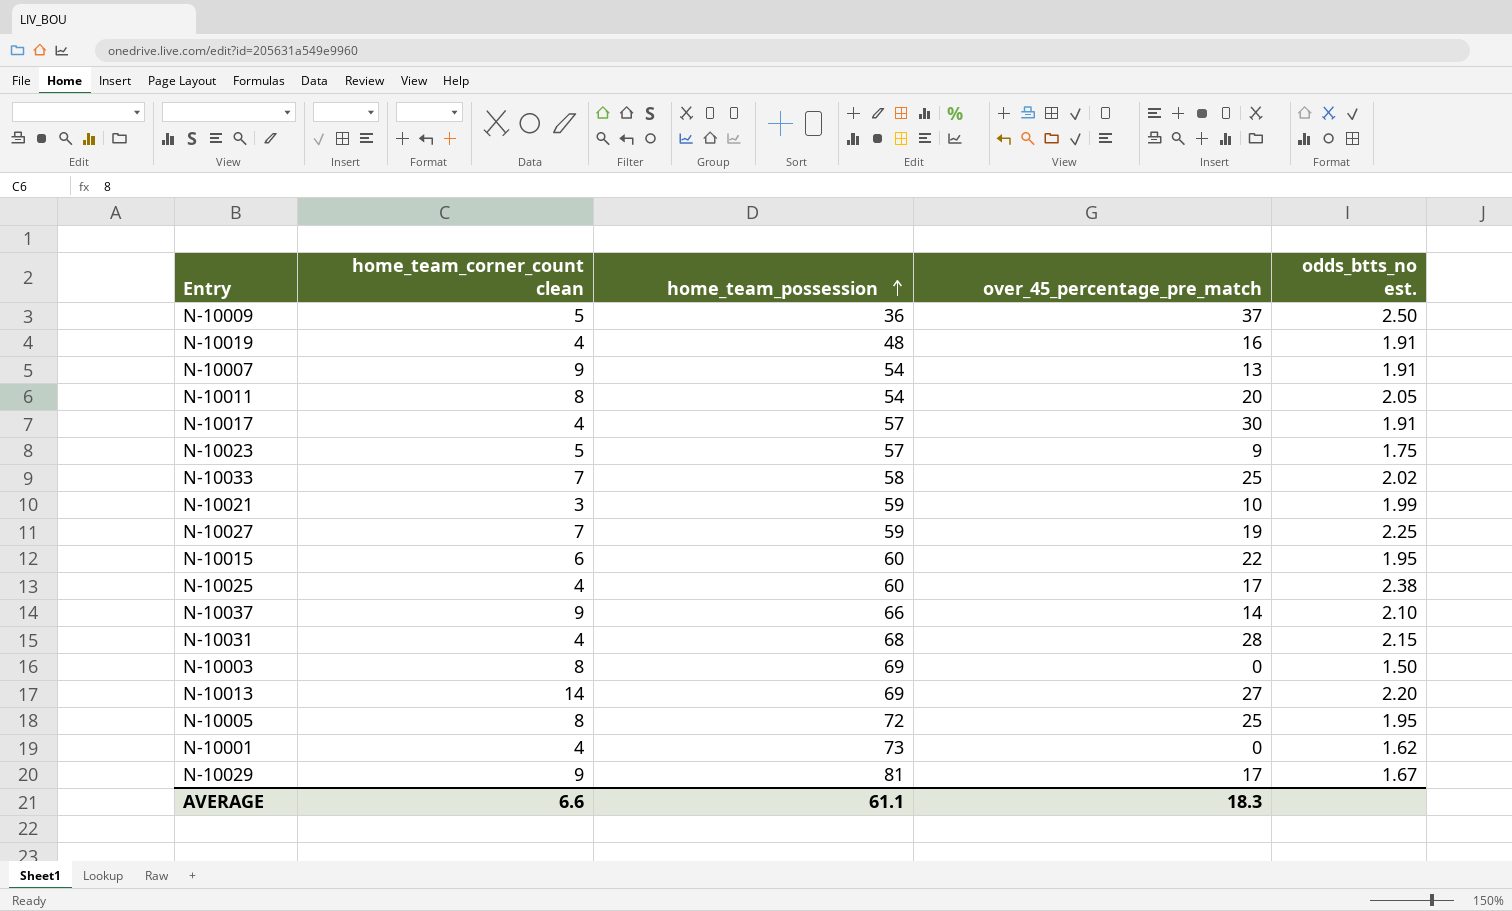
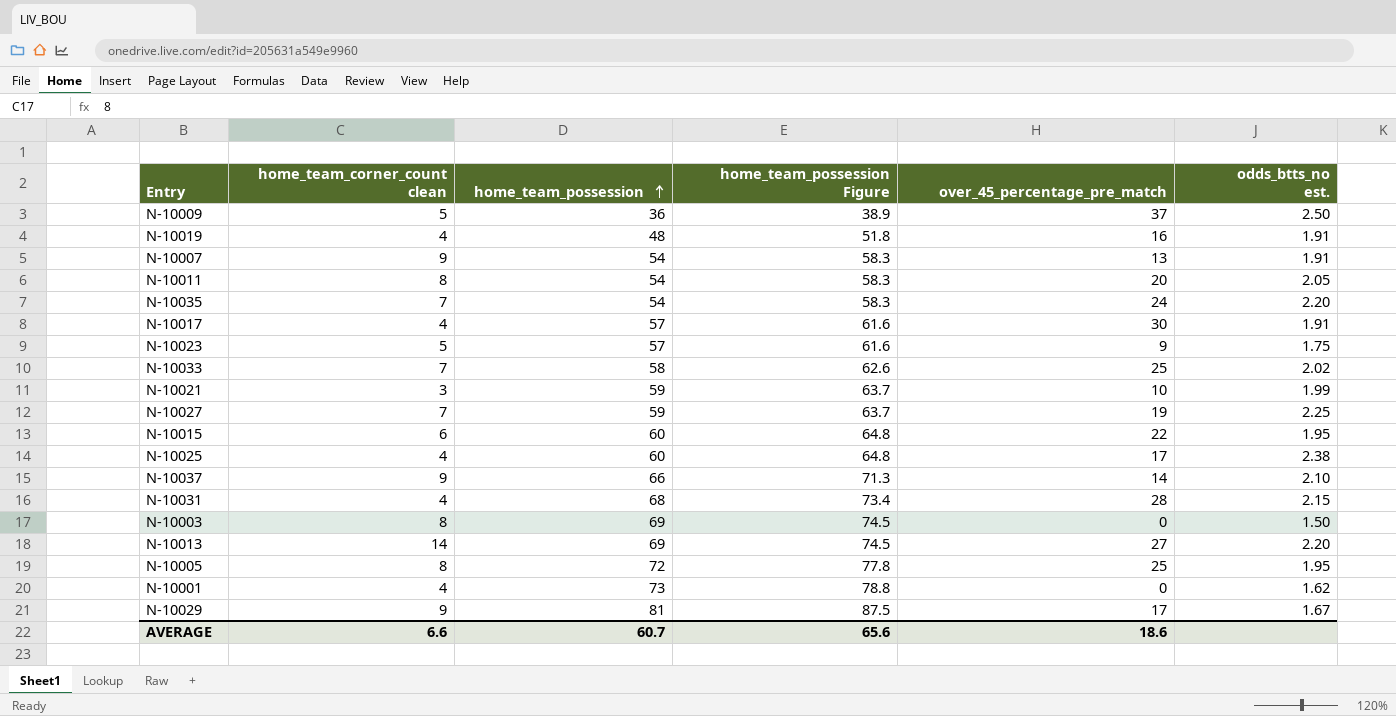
column home_team_possession Figure | formula: none -> [home_team_possession] * 1.08
row N-10035: none -> 7 | 54 | 58.3 | 24 | 2.20
AVERAGE | home_team_possession: 61.1 -> 60.7
AVERAGE | over_45_percentage_pre_match: 18.3 -> 18.6

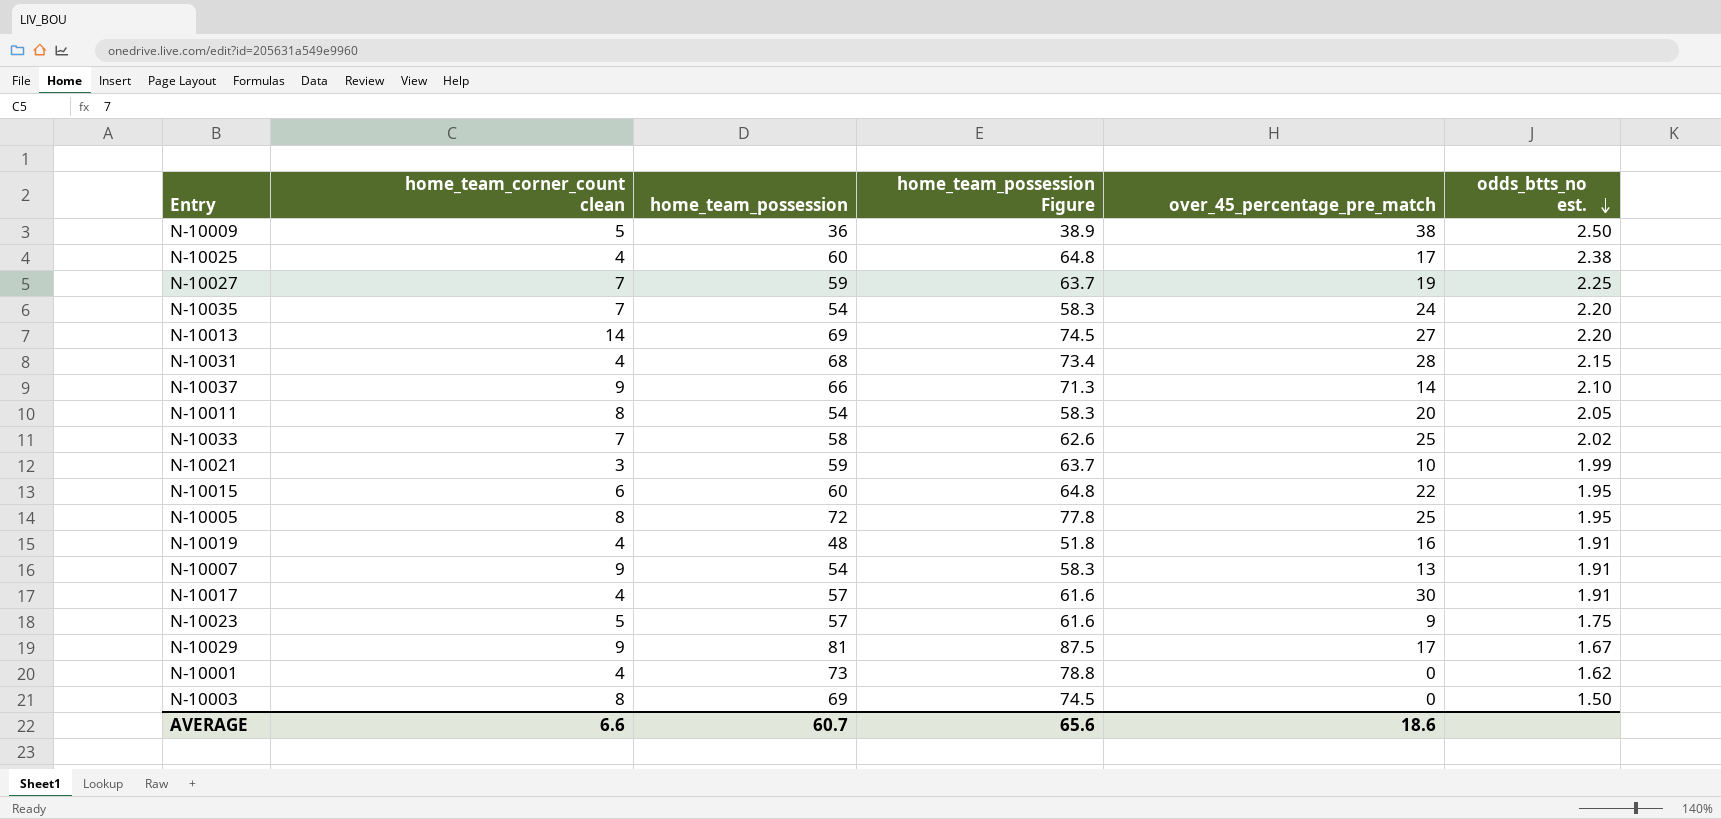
row order: home_team_possession ascending -> odds_btts_no est. descending
N-10009 | over_45_percentage_pre_match: 37 -> 38

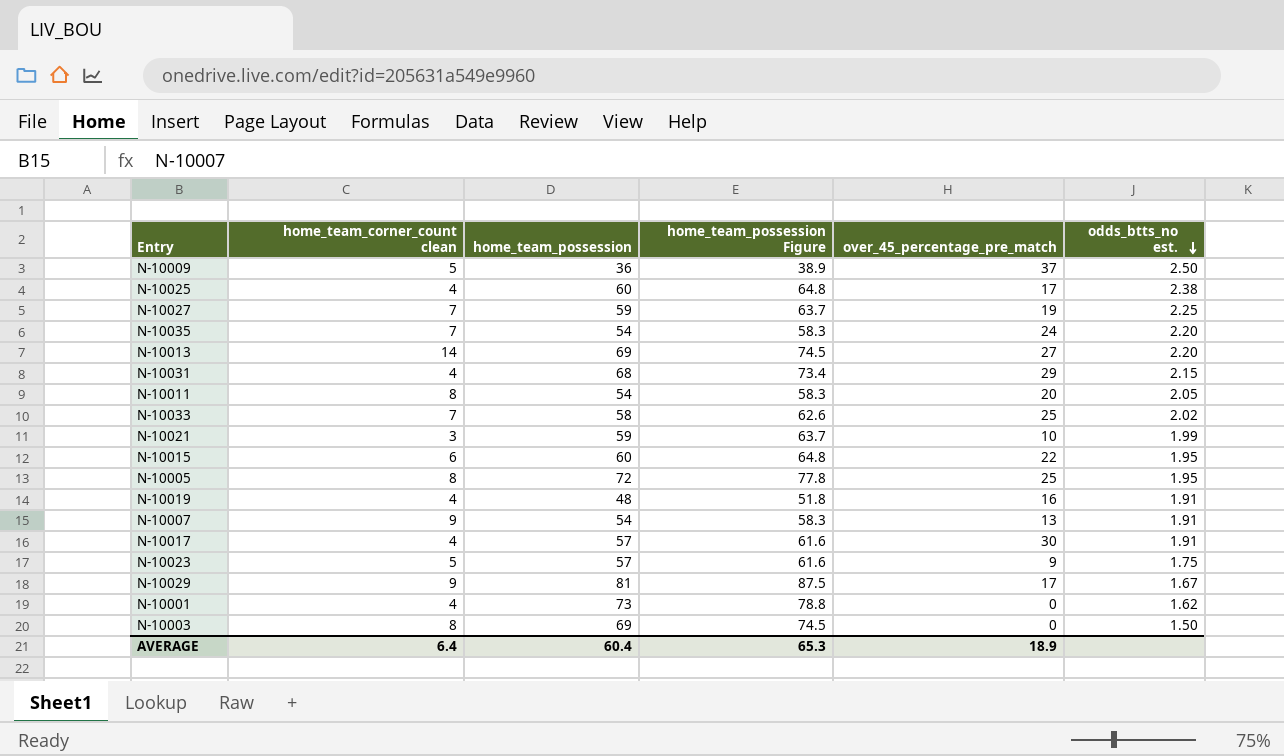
row N-10037: 9 | 66 | 71.3 | 14 | 2.10 -> none
N-10009 | over_45_percentage_pre_match: 38 -> 37
N-10031 | over_45_percentage_pre_match: 28 -> 29
AVERAGE | home_team_corner_count clean: 6.6 -> 6.4
AVERAGE | home_team_possession: 60.7 -> 60.4
AVERAGE | home_team_possession Figure: 65.6 -> 65.3
AVERAGE | over_45_percentage_pre_match: 18.6 -> 18.9

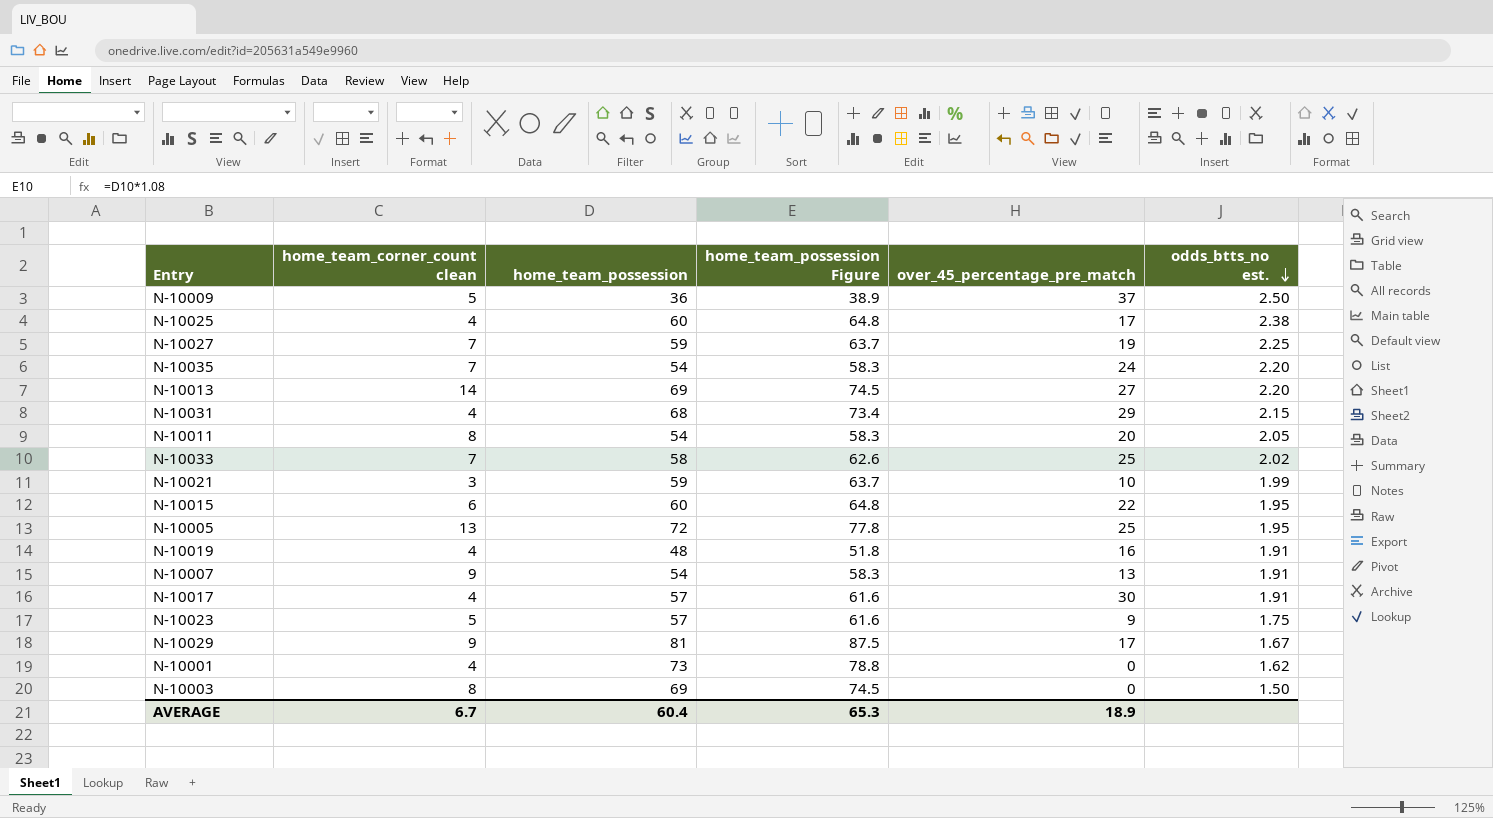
N-10005 | home_team_corner_count clean: 8 -> 13
AVERAGE | home_team_corner_count clean: 6.4 -> 6.7

